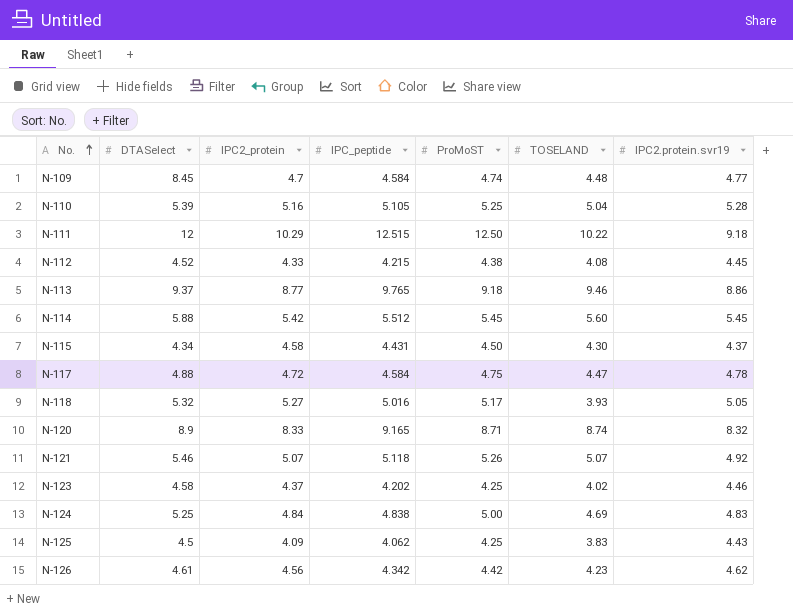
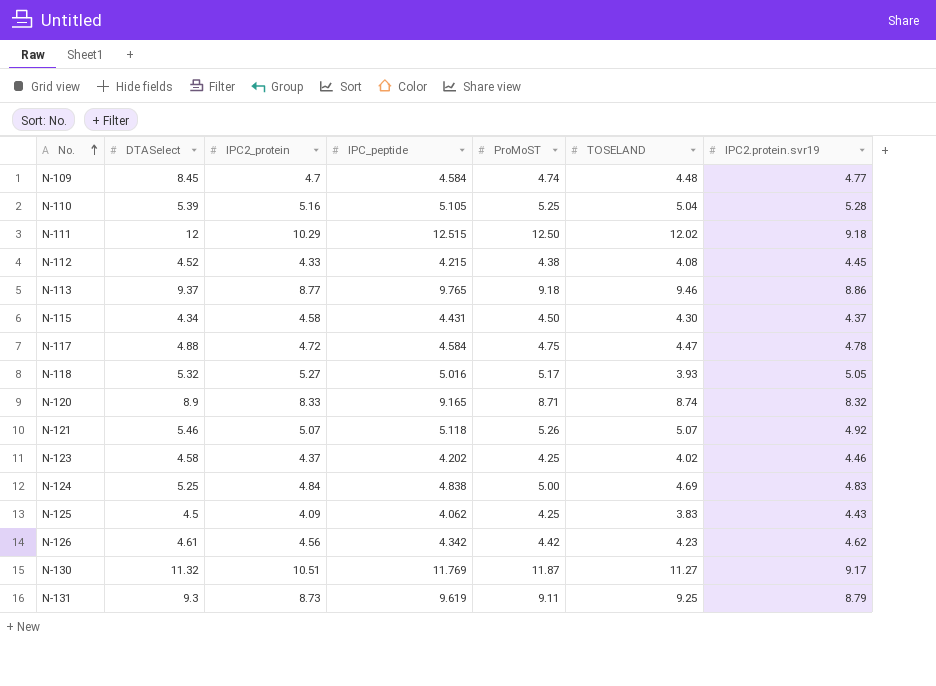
row N-114: 5.88 | 5.42 | 5.512 | 5.45 | 5.60 | 5.45 -> none
N-111 | TOSELAND: 10.22 -> 12.02
row N-130: none -> 11.32 | 10.51 | 11.769 | 11.87 | 11.27 | 9.17
row N-131: none -> 9.3 | 8.73 | 9.619 | 9.11 | 9.25 | 8.79

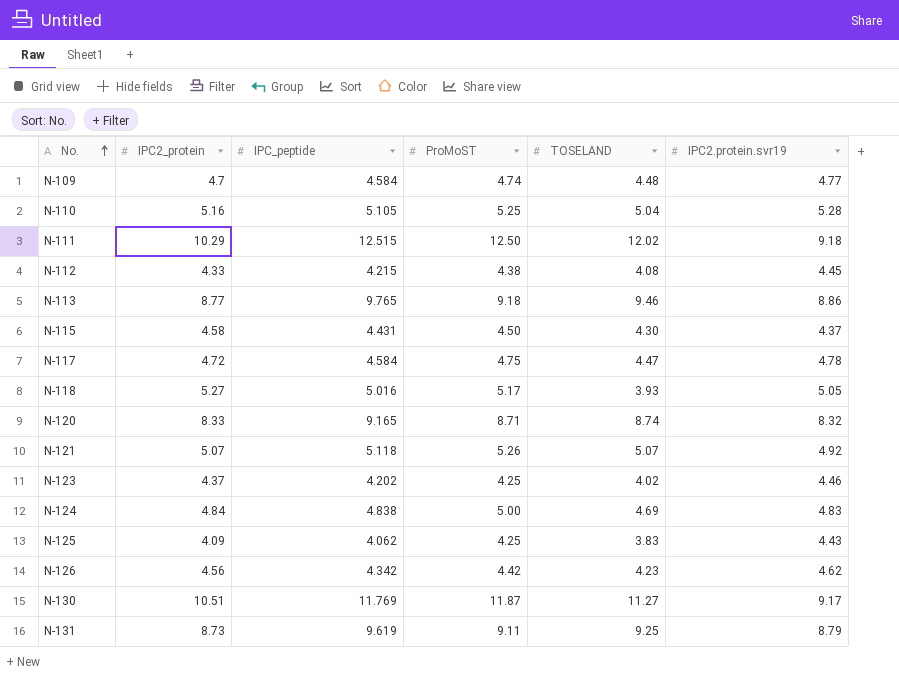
column DTASelect | position: 2 -> none

